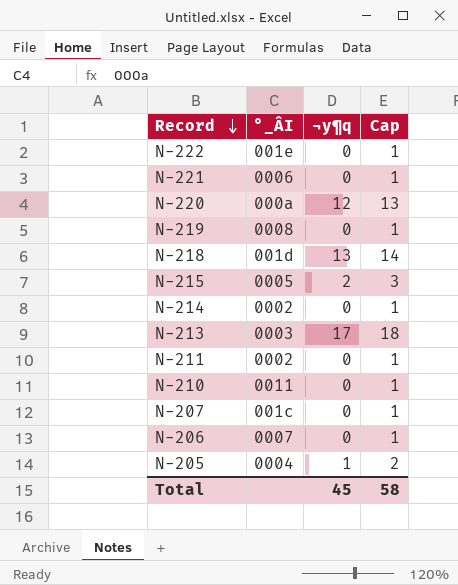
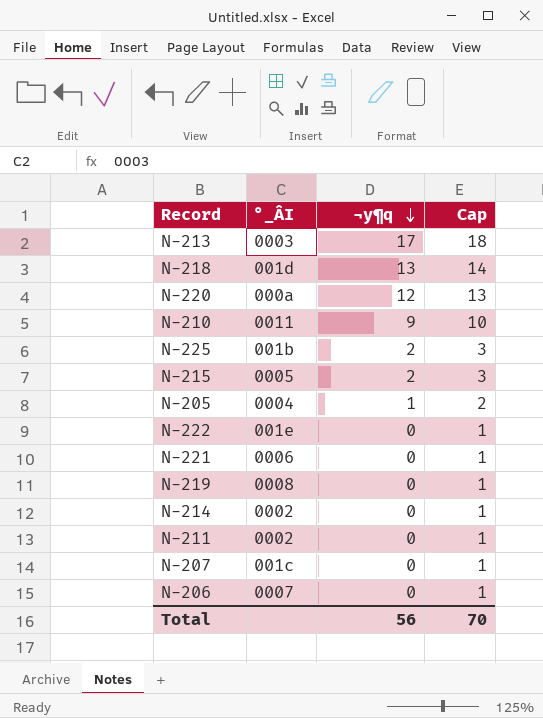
row order: Record descending -> ¬y¶q descending
N-210 | ¬y¶q: 0 -> 9
N-210 | Cap: 1 -> 10
row N-225: none -> 001b | 2 | 3
Total | ¬y¶q: 45 -> 56
Total | Cap: 58 -> 70

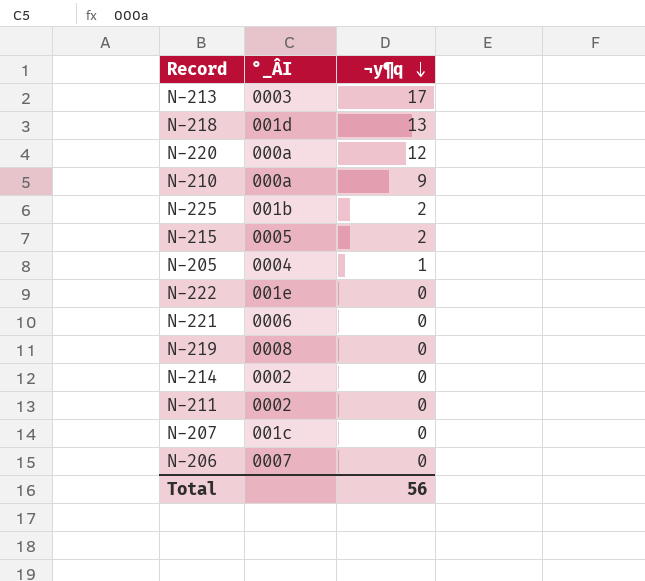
column Cap | formula: [¬y¶q] + 1 -> none
N-210 | °_ÂI: 0011 -> 000a

